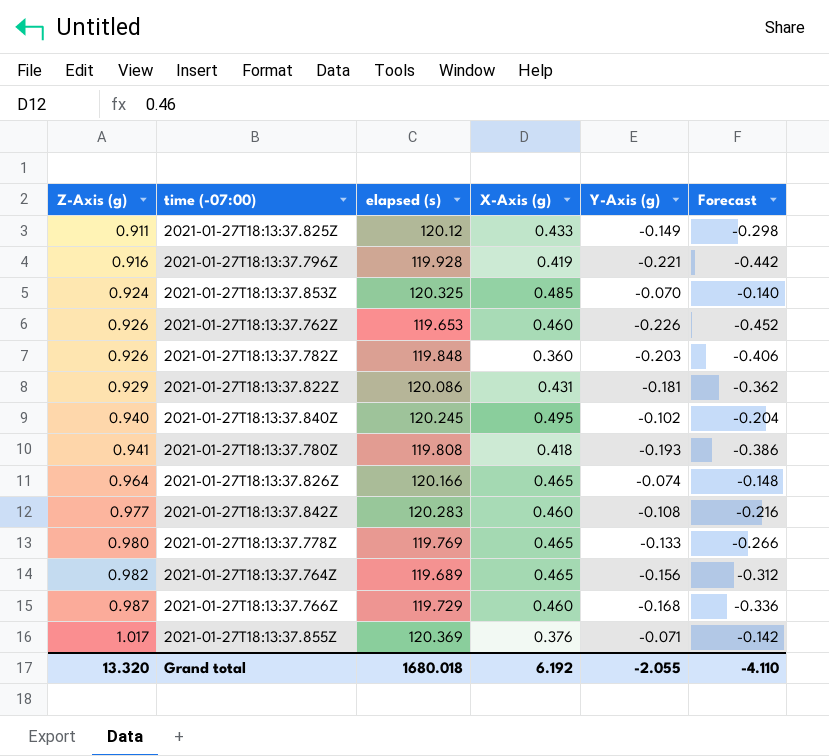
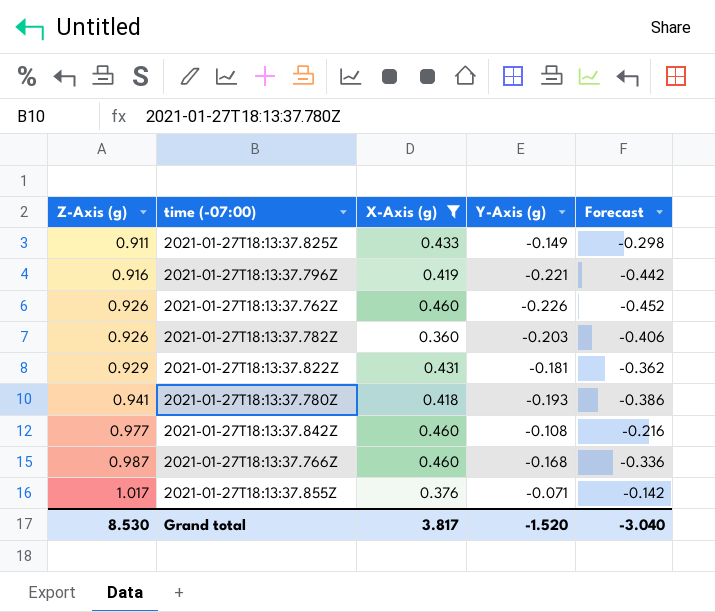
filter: none -> X-Axis (g) <= 0.460
column elapsed (s) | position: 3 -> none
Grand total | Z-Axis (g): 13.320 -> 8.530
Grand total | X-Axis (g): 6.192 -> 3.817
Grand total | Y-Axis (g): -2.055 -> -1.520
Grand total | Forecast: -4.110 -> -3.040

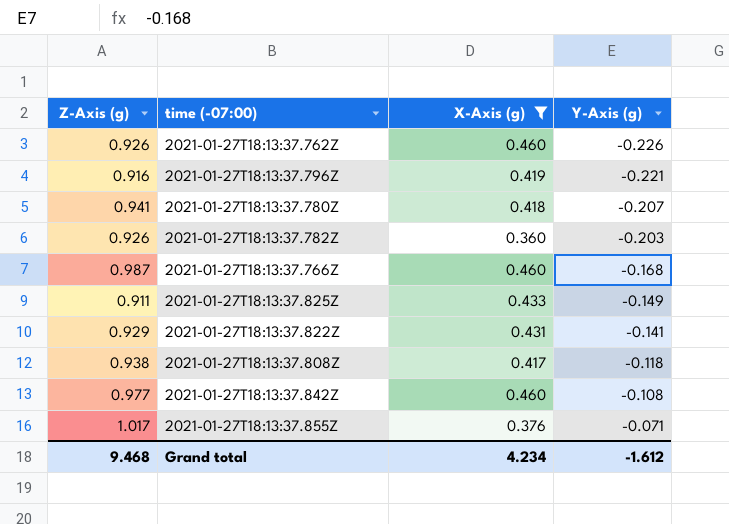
row order: Z-Axis (g) ascending -> Y-Axis (g) ascending
column Forecast | formula: [Y-Axis (g)] * 2 -> none
2021-01-27T18:13:37.780Z | Y-Axis (g): -0.193 -> -0.207
2021-01-27T18:13:37.822Z | Y-Axis (g): -0.181 -> -0.141
row 2021-01-27T18:13:37.808Z: none -> 0.938 | 0.417 | -0.118
Grand total | Z-Axis (g): 8.530 -> 9.468
Grand total | X-Axis (g): 3.817 -> 4.234
Grand total | Y-Axis (g): -1.520 -> -1.612

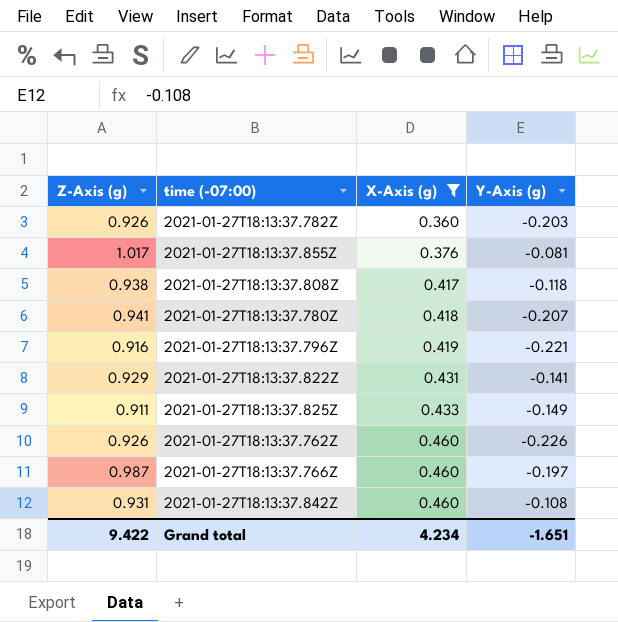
row order: Y-Axis (g) ascending -> X-Axis (g) ascending
2021-01-27T18:13:37.855Z | Y-Axis (g): -0.071 -> -0.081
2021-01-27T18:13:37.766Z | Y-Axis (g): -0.168 -> -0.197
2021-01-27T18:13:37.842Z | Z-Axis (g): 0.977 -> 0.931
Grand total | Z-Axis (g): 9.468 -> 9.422
Grand total | Y-Axis (g): -1.612 -> -1.651

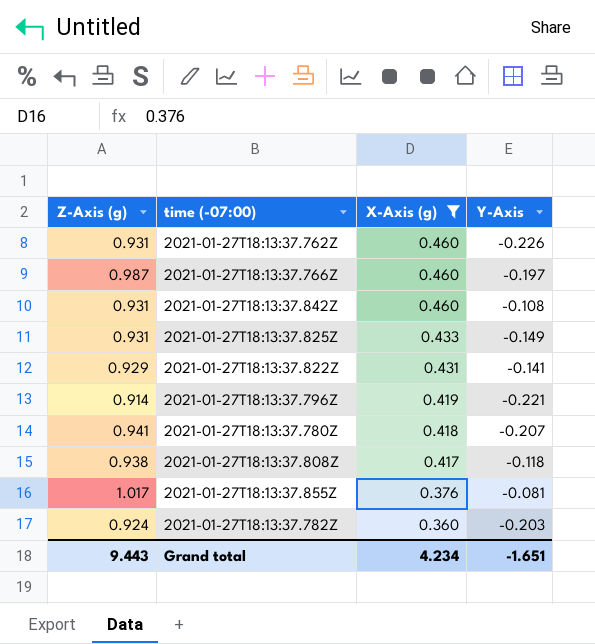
row order: X-Axis (g) ascending -> X-Axis (g) descending
column name: Y-Axis (g) -> Y-Axis
2021-01-27T18:13:37.762Z | Z-Axis (g): 0.926 -> 0.931
2021-01-27T18:13:37.825Z | Z-Axis (g): 0.911 -> 0.931
2021-01-27T18:13:37.796Z | Z-Axis (g): 0.916 -> 0.914
2021-01-27T18:13:37.782Z | Z-Axis (g): 0.926 -> 0.924
Grand total | Z-Axis (g): 9.422 -> 9.443

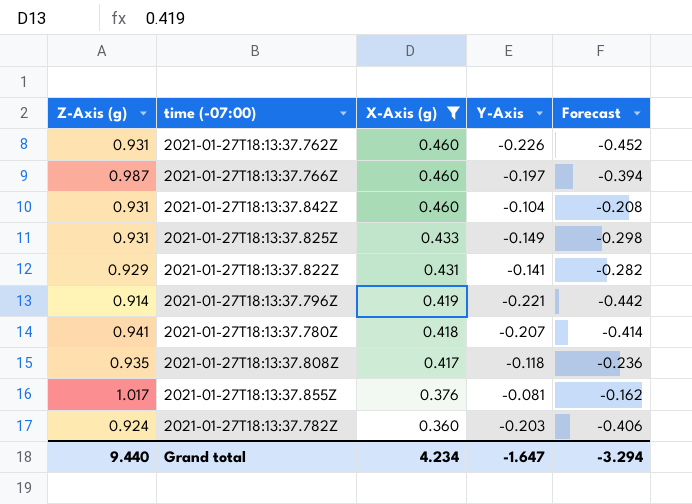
column Forecast | formula: none -> [Y-Axis] * 2
2021-01-27T18:13:37.842Z | Y-Axis: -0.108 -> -0.104
2021-01-27T18:13:37.808Z | Z-Axis (g): 0.938 -> 0.935
Grand total | Z-Axis (g): 9.443 -> 9.440
Grand total | Y-Axis: -1.651 -> -1.647

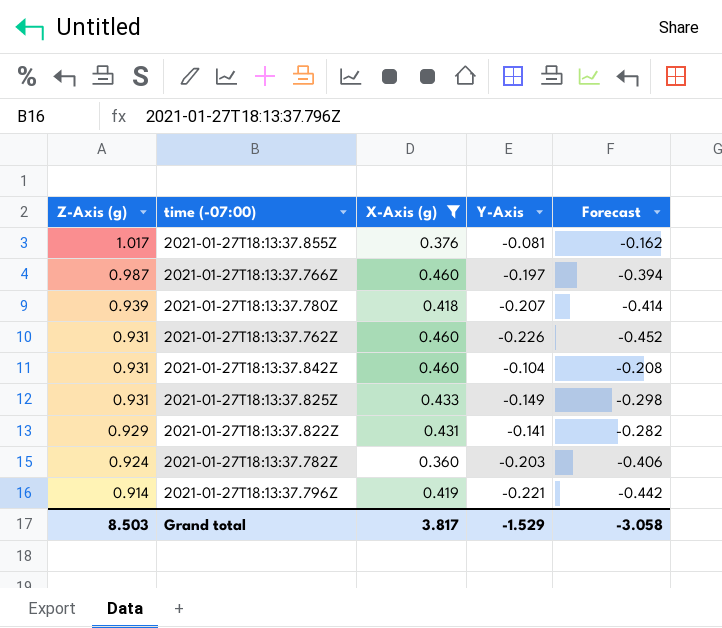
row order: X-Axis (g) descending -> Z-Axis (g) descending
row 2021-01-27T18:13:37.808Z: 0.935 | 0.417 | -0.118 | -0.236 -> none
2021-01-27T18:13:37.780Z | Z-Axis (g): 0.941 -> 0.939
Grand total | Z-Axis (g): 9.440 -> 8.503
Grand total | X-Axis (g): 4.234 -> 3.817
Grand total | Y-Axis: -1.647 -> -1.529
Grand total | Forecast: -3.294 -> -3.058

